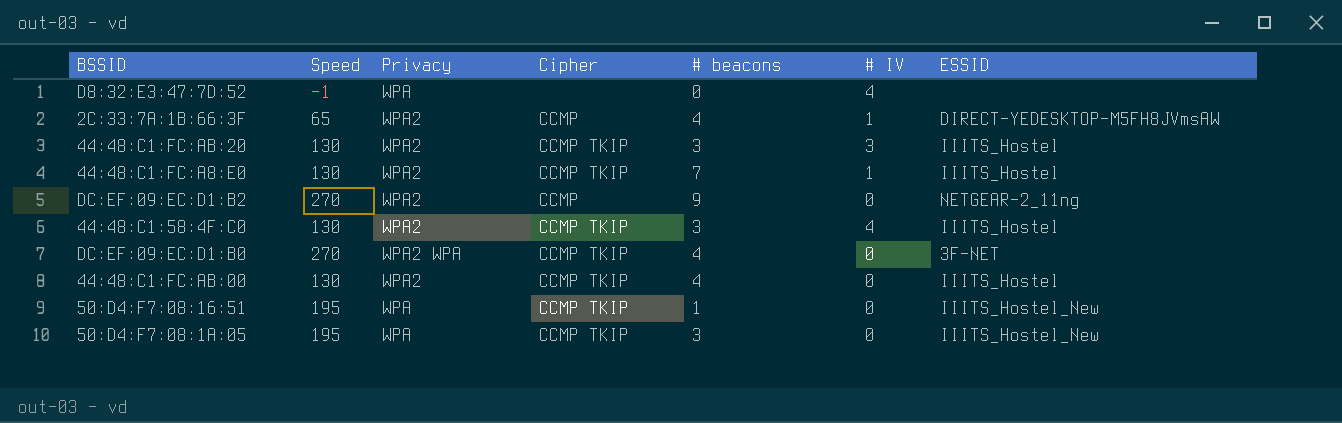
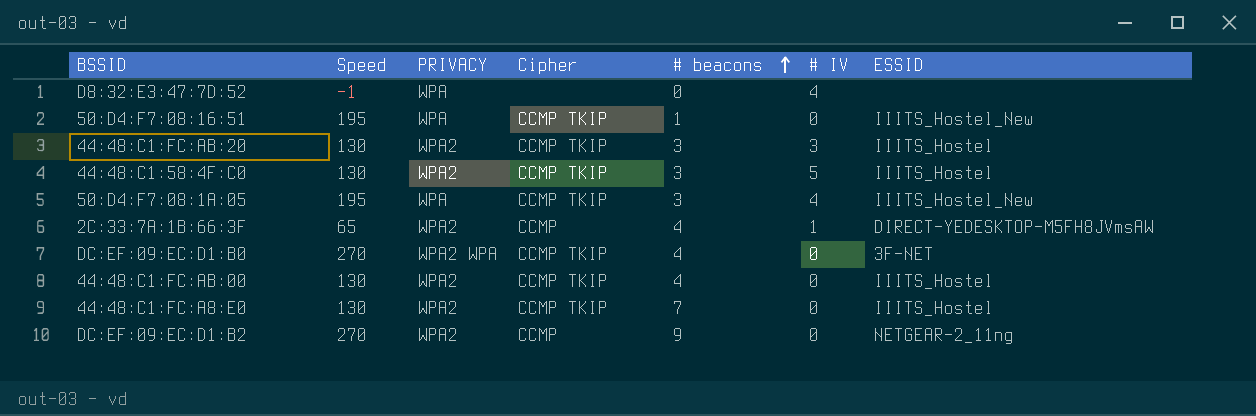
row order: none -> # beacons ascending
column name: Privacy -> PRIVACY
44:48:C1:58:4F:C0 | # IV: 4 -> 5
50:D4:F7:08:1A:05 | # IV: 0 -> 4
44:48:C1:FC:A8:E0 | # IV: 1 -> 0

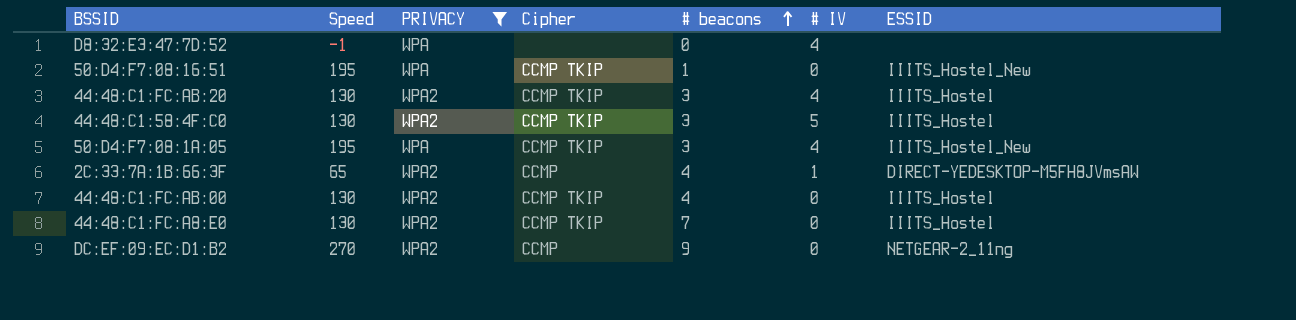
filter: none -> PRIVACY != WPA2 WPA
44:48:C1:FC:AB:20 | # IV: 3 -> 4

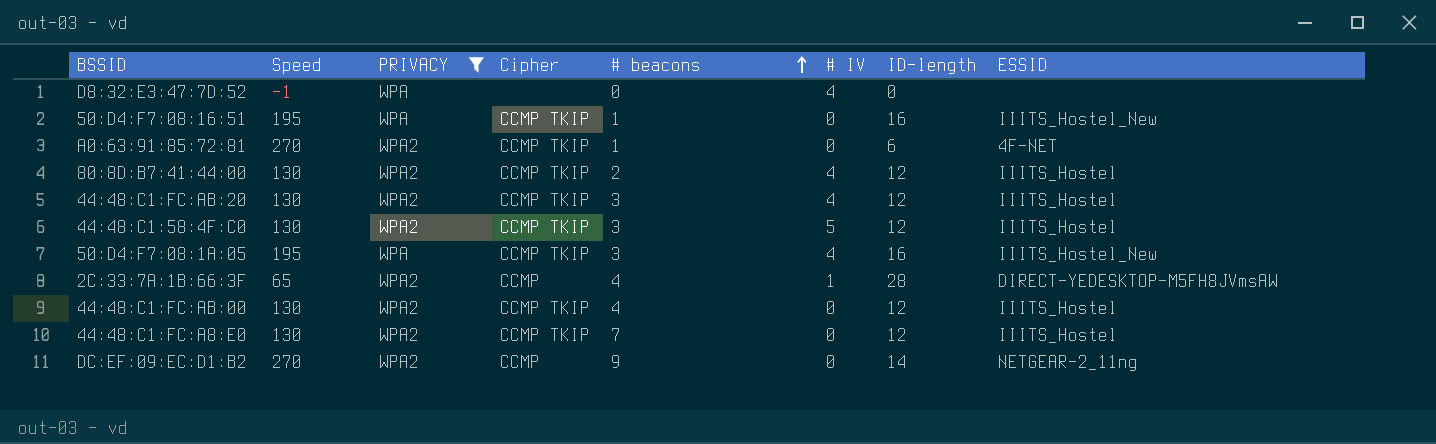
column ID-length | position: none -> 7
row A0:63:91:85:72:81: none -> 270 | WPA2 | CCMP TKIP | 1 | 0 | 6 | 4F-NET
row 80:8D:B7:41:44:00: none -> 130 | WPA2 | CCMP TKIP | 2 | 4 | 12 | IIITS_Hostel

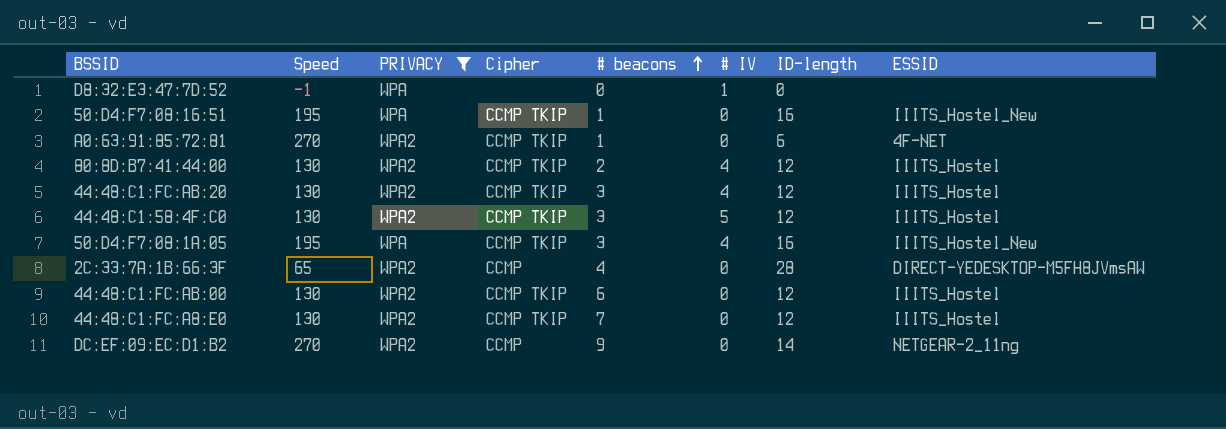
D8:32:E3:47:7D:52 | # IV: 4 -> 1
2C:33:7A:1B:66:3F | # IV: 1 -> 0
44:48:C1:FC:AB:00 | # beacons: 4 -> 6

